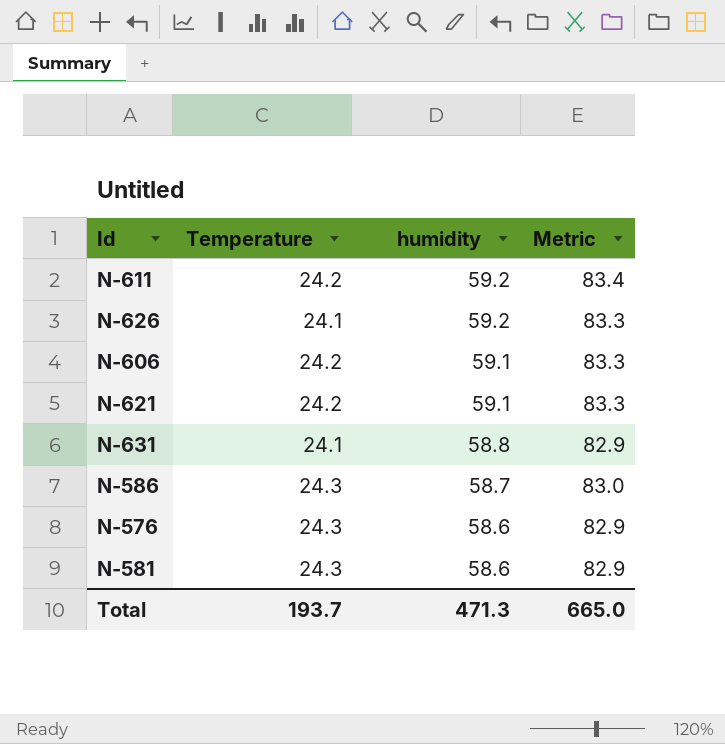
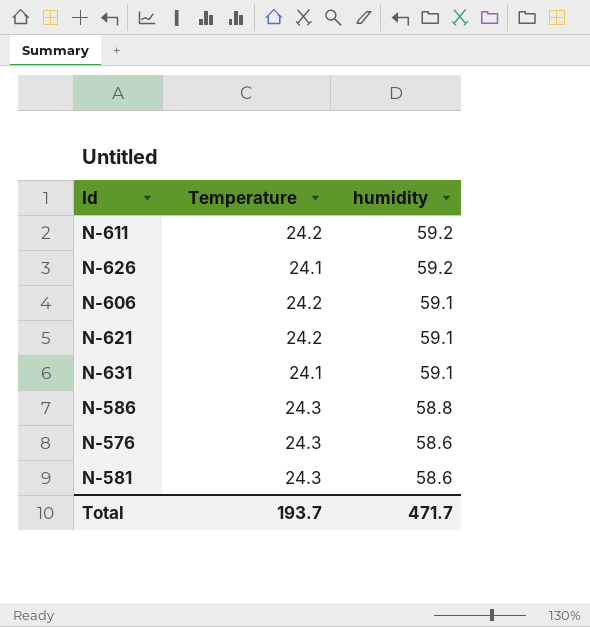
column Metric | formula: [Temperature] + [humidity] -> none
N-631 | humidity: 58.8 -> 59.1
N-586 | humidity: 58.7 -> 58.8
Total | humidity: 471.3 -> 471.7

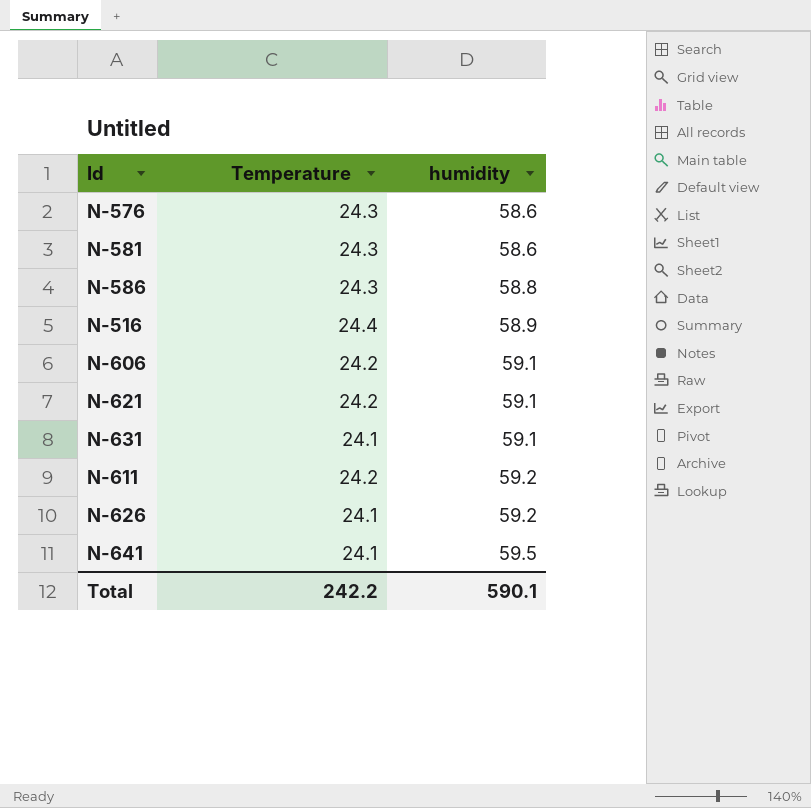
row order: humidity descending -> humidity ascending
row N-516: none -> 24.4 | 58.9
row N-641: none -> 24.1 | 59.5
Total | Temperature: 193.7 -> 242.2
Total | humidity: 471.7 -> 590.1

